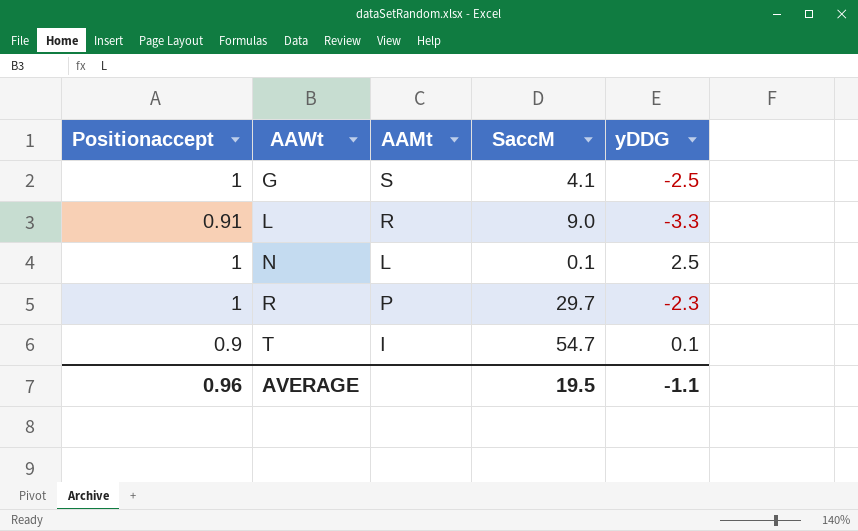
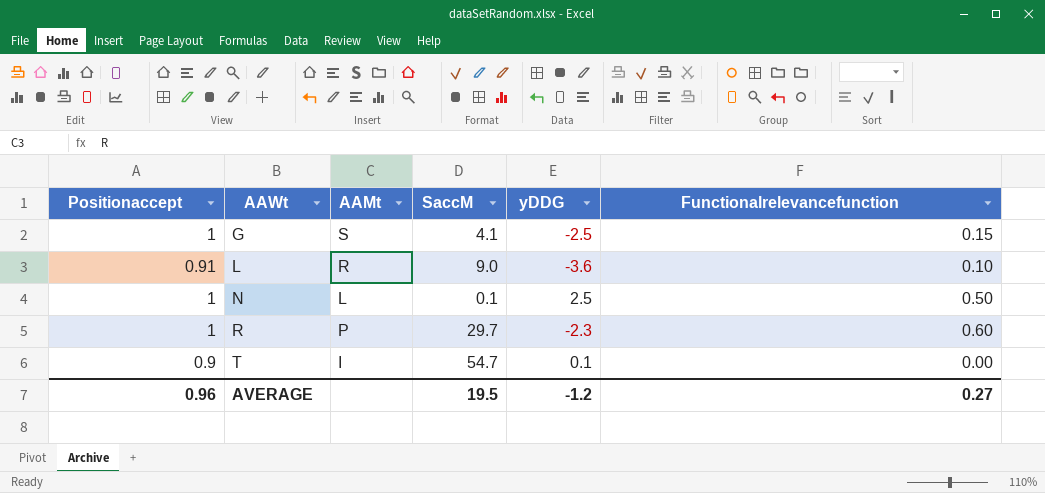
column Functionalrelevancefunction | position: none -> 6
L | yDDG: -3.3 -> -3.6
AVERAGE | yDDG: -1.1 -> -1.2

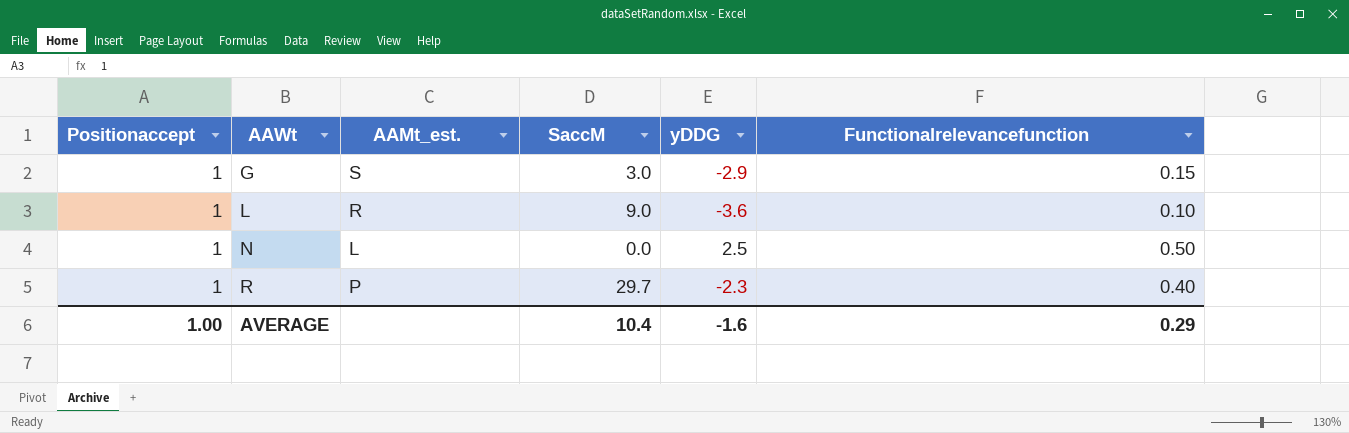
column name: AAMt -> AAMt_est.
row T: 0.9 | I | 54.7 | 0.1 | 0.00 -> none
G | SaccM: 4.1 -> 3.0
G | yDDG: -2.5 -> -2.9
L | Positionaccept: 0.91 -> 1
N | SaccM: 0.1 -> 0.0
R | Functionalrelevancefunction: 0.60 -> 0.40
AVERAGE | Positionaccept: 0.96 -> 1.00
AVERAGE | SaccM: 19.5 -> 10.4
AVERAGE | yDDG: -1.2 -> -1.6
AVERAGE | Functionalrelevancefunction: 0.27 -> 0.29

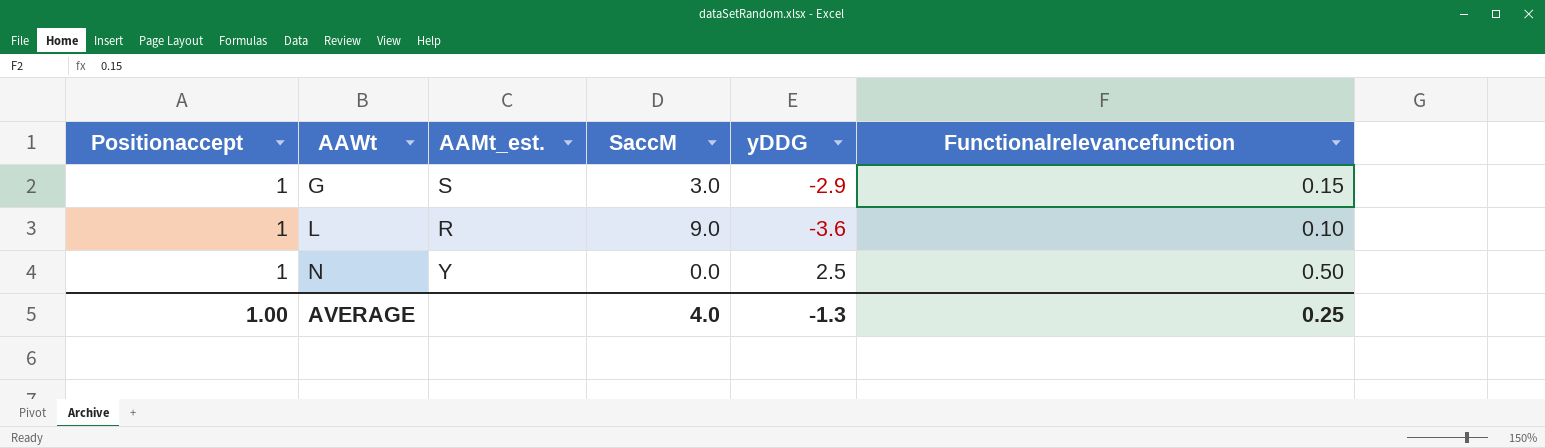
row R: 1 | P | 29.7 | -2.3 | 0.40 -> none
N | AAMt_est.: L -> Y
AVERAGE | SaccM: 10.4 -> 4.0
AVERAGE | yDDG: -1.6 -> -1.3
AVERAGE | Functionalrelevancefunction: 0.29 -> 0.25

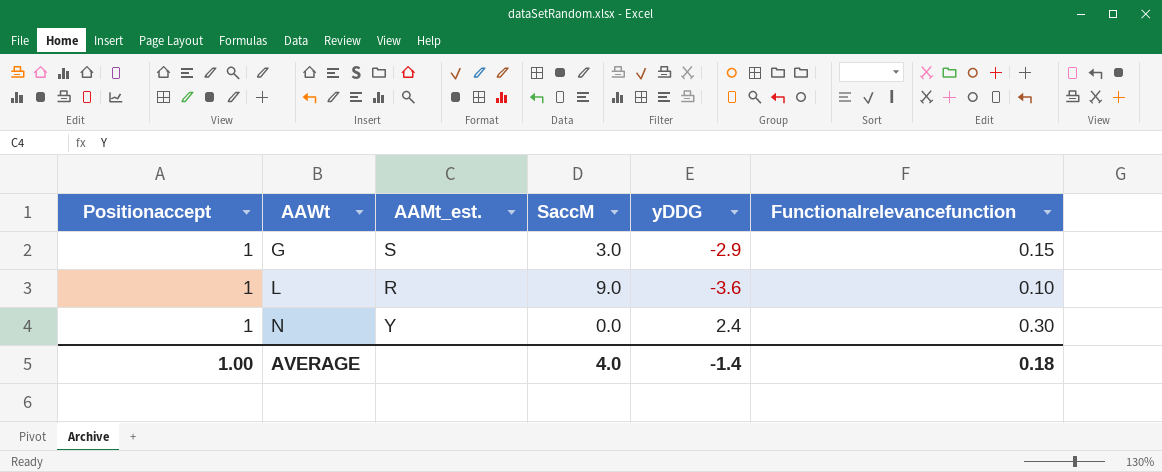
N | yDDG: 2.5 -> 2.4
N | Functionalrelevancefunction: 0.50 -> 0.30
AVERAGE | yDDG: -1.3 -> -1.4
AVERAGE | Functionalrelevancefunction: 0.25 -> 0.18

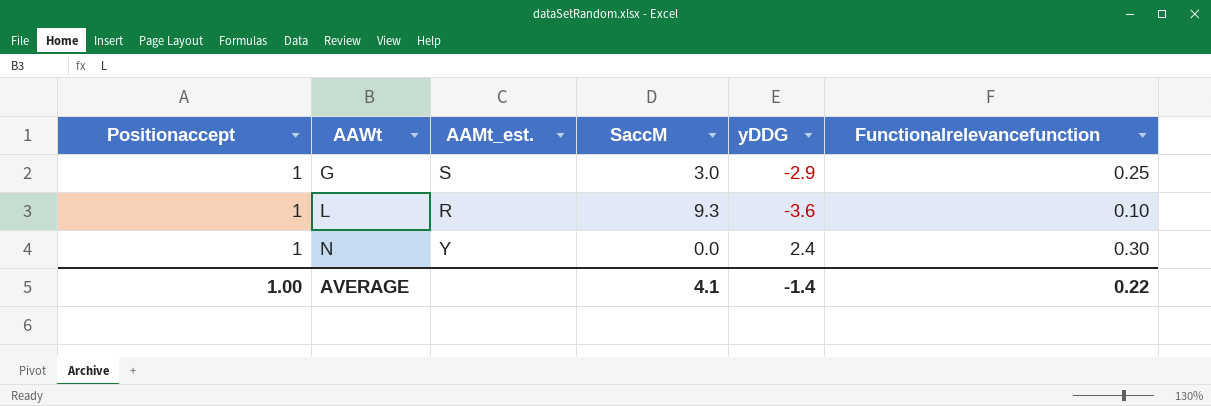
G | Functionalrelevancefunction: 0.15 -> 0.25
L | SaccM: 9.0 -> 9.3
AVERAGE | SaccM: 4.0 -> 4.1
AVERAGE | Functionalrelevancefunction: 0.18 -> 0.22

